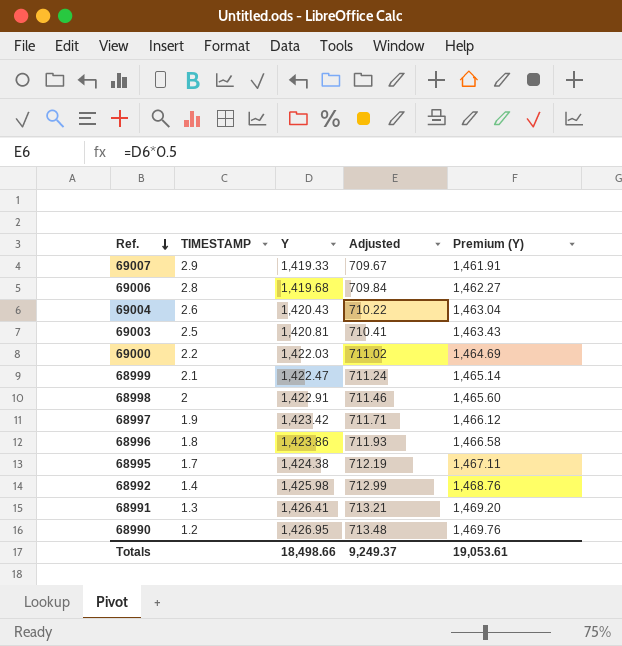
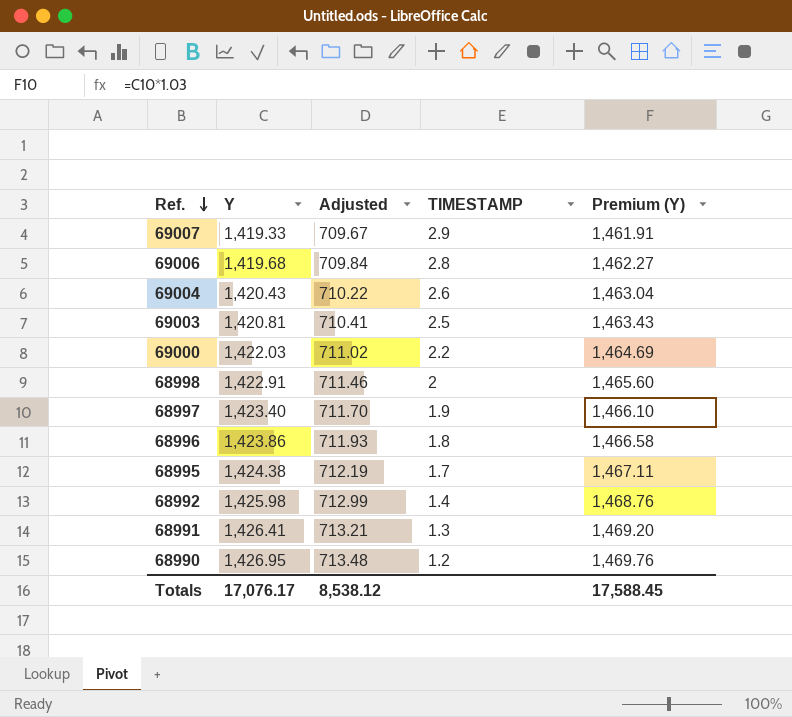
column TIMESTAMP | position: 2 -> 4
row 68999: 2.1 | 1,422.47 | 711.24 | 1,465.14 -> none
68997 | Y: 1,423.42 -> 1,423.40
68997 | Adjusted: 711.71 -> 711.70
68997 | Premium (Y): 1,466.12 -> 1,466.10
Totals | Y: 18,498.66 -> 17,076.17
Totals | Adjusted: 9,249.37 -> 8,538.12
Totals | Premium (Y): 19,053.61 -> 17,588.45

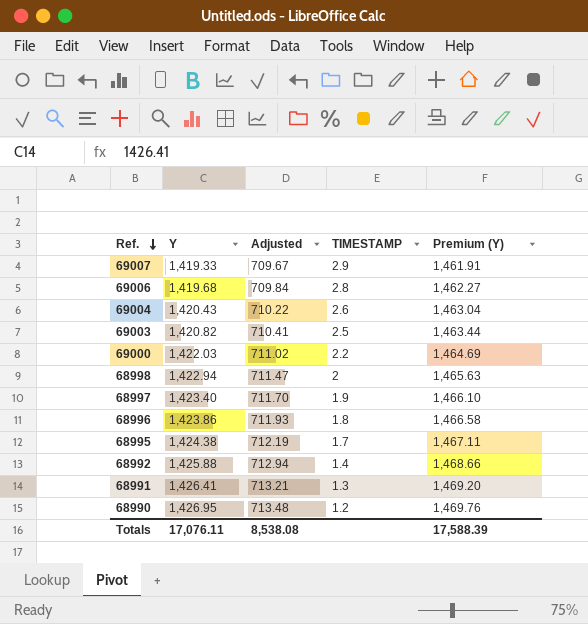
69003 | Y: 1,420.81 -> 1,420.82
69003 | Premium (Y): 1,463.43 -> 1,463.44
68998 | Y: 1,422.91 -> 1,422.94
68998 | Adjusted: 711.46 -> 711.47
68998 | Premium (Y): 1,465.60 -> 1,465.63
68992 | Y: 1,425.98 -> 1,425.88
68992 | Adjusted: 712.99 -> 712.94
68992 | Premium (Y): 1,468.76 -> 1,468.66
Totals | Y: 17,076.17 -> 17,076.11
Totals | Adjusted: 8,538.12 -> 8,538.08
Totals | Premium (Y): 17,588.45 -> 17,588.39

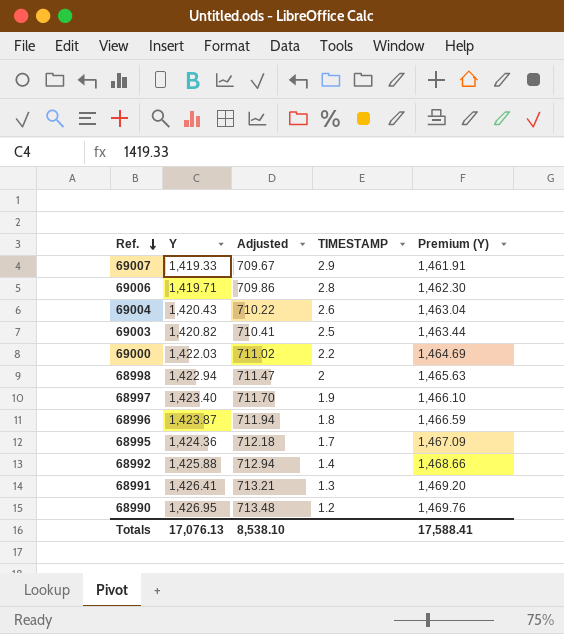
69006 | Y: 1,419.68 -> 1,419.71
69006 | Adjusted: 709.84 -> 709.86
69006 | Premium (Y): 1,462.27 -> 1,462.30
68996 | Y: 1,423.86 -> 1,423.87
68996 | Adjusted: 711.93 -> 711.94
68996 | Premium (Y): 1,466.58 -> 1,466.59
68995 | Y: 1,424.38 -> 1,424.36
68995 | Adjusted: 712.19 -> 712.18
68995 | Premium (Y): 1,467.11 -> 1,467.09
Totals | Y: 17,076.11 -> 17,076.13
Totals | Adjusted: 8,538.08 -> 8,538.10
Totals | Premium (Y): 17,588.39 -> 17,588.41

